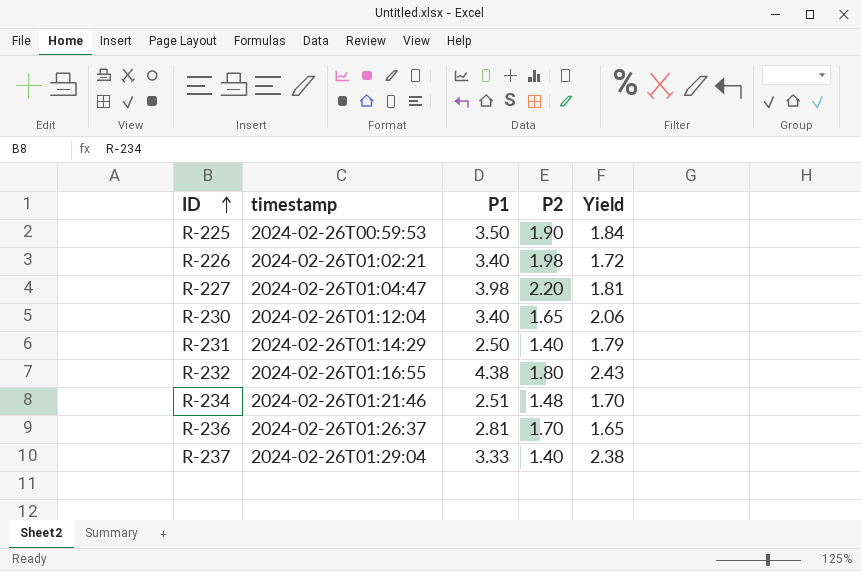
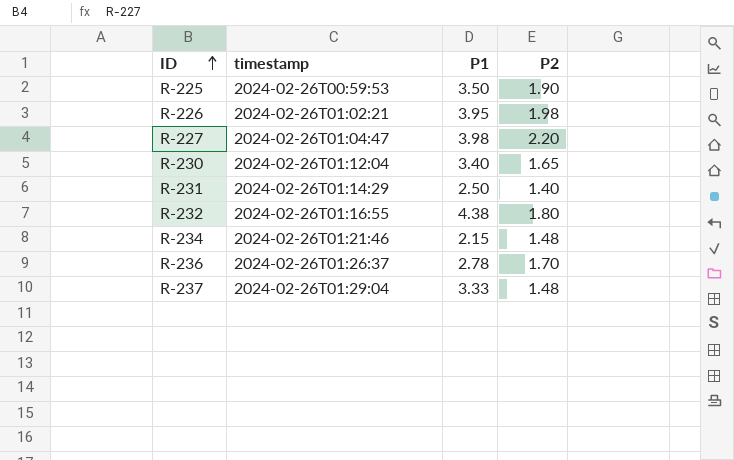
column Yield | formula: [P1] / [P2] -> none
R-226 | P1: 3.40 -> 3.95
R-234 | P1: 2.51 -> 2.15
R-236 | P1: 2.81 -> 2.78
R-237 | P2: 1.40 -> 1.48

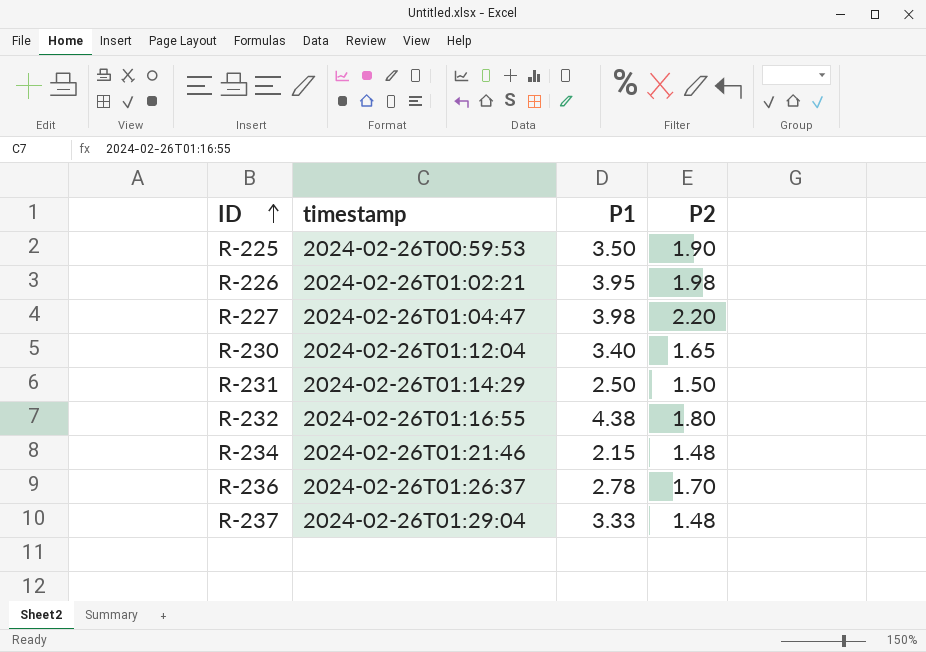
R-231 | P2: 1.40 -> 1.50

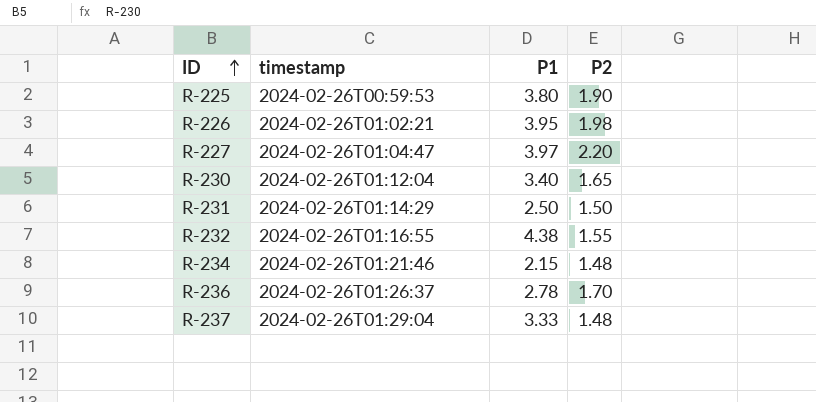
R-225 | P1: 3.50 -> 3.80
R-227 | P1: 3.98 -> 3.97
R-232 | P2: 1.80 -> 1.55

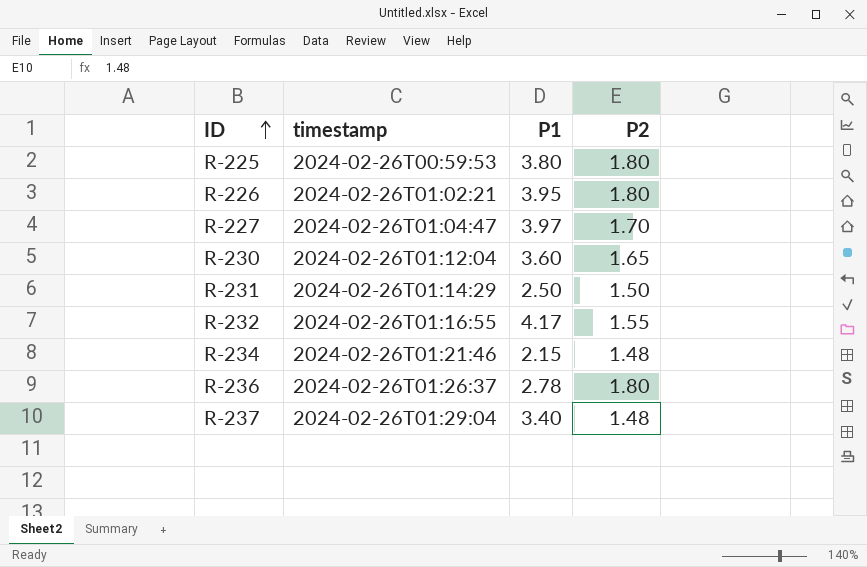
R-225 | P2: 1.90 -> 1.80
R-226 | P2: 1.98 -> 1.80
R-227 | P2: 2.20 -> 1.70
R-230 | P1: 3.40 -> 3.60
R-232 | P1: 4.38 -> 4.17
R-236 | P2: 1.70 -> 1.80
R-237 | P1: 3.33 -> 3.40

